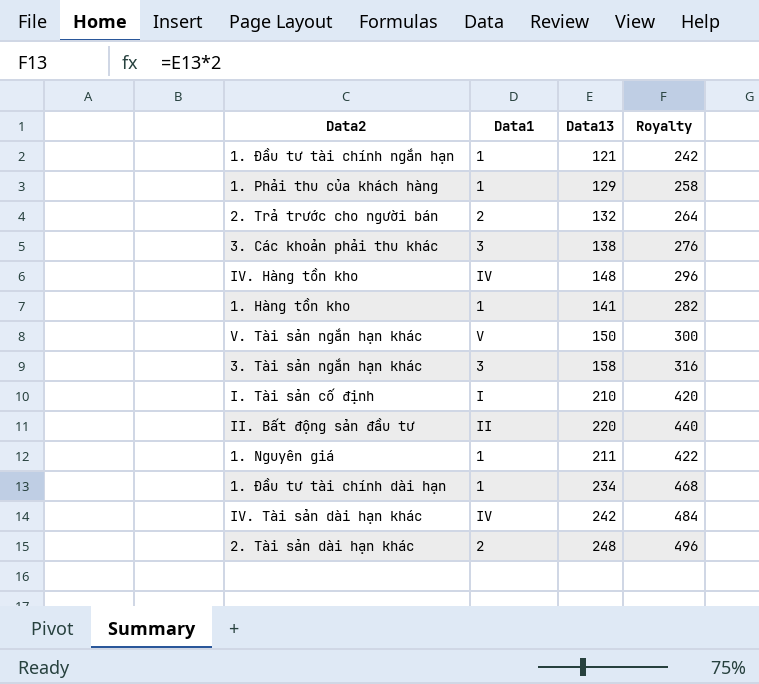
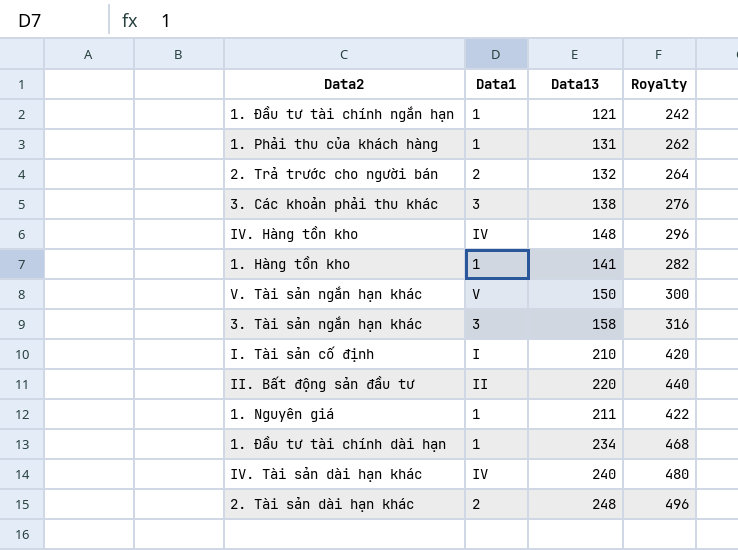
1. Phải thu của khách hàng | Data13: 129 -> 131
1. Phải thu của khách hàng | Royalty: 258 -> 262
IV. Tài sản dài hạn khác | Data13: 242 -> 240
IV. Tài sản dài hạn khác | Royalty: 484 -> 480

